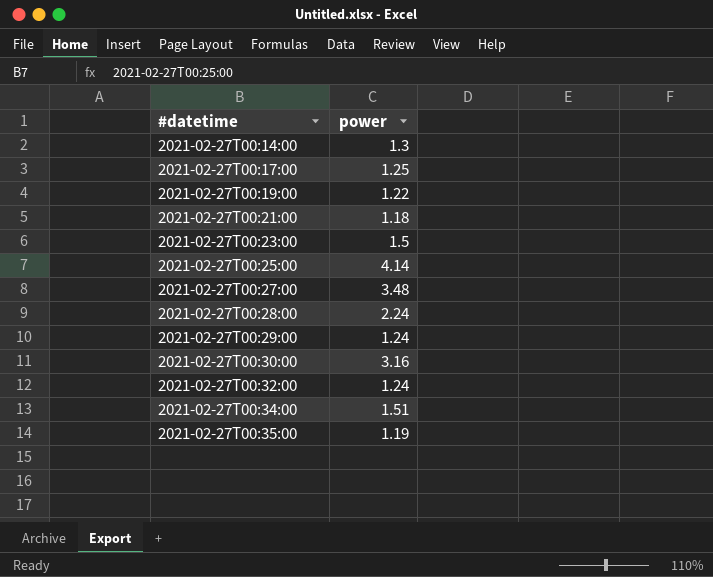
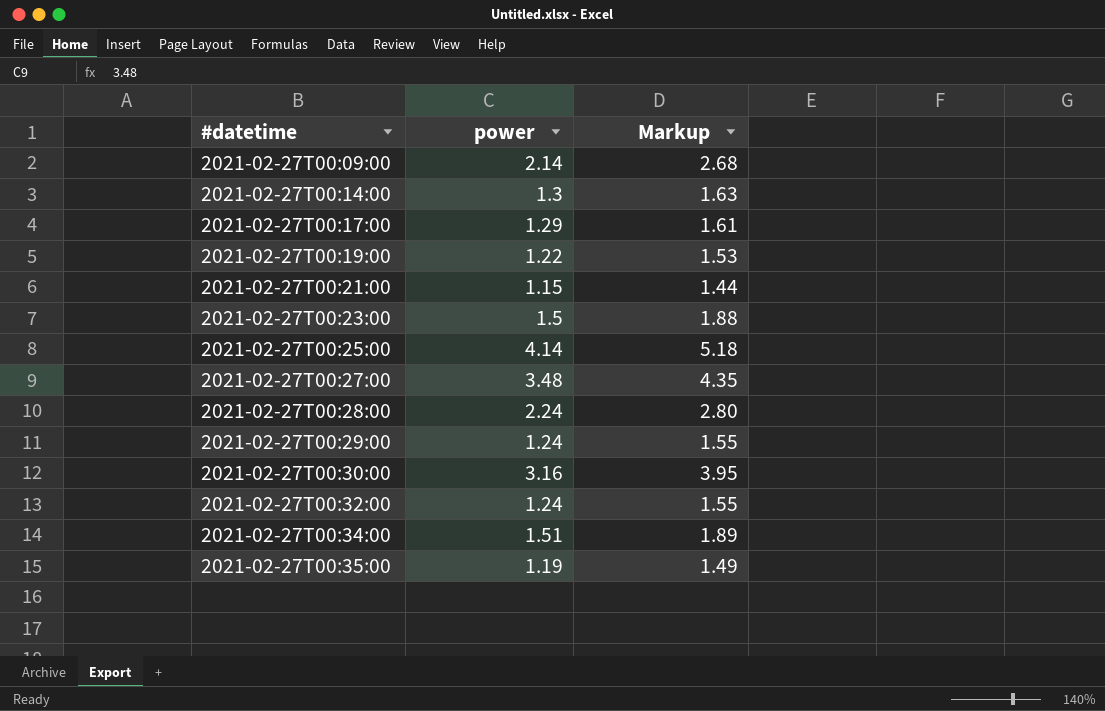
column Markup | formula: none -> [power] * 1.25
row 2021-02-27T00:09:00: none -> 2.14 | 2.68
2021-02-27T00:17:00 | power: 1.25 -> 1.29
2021-02-27T00:21:00 | power: 1.18 -> 1.15

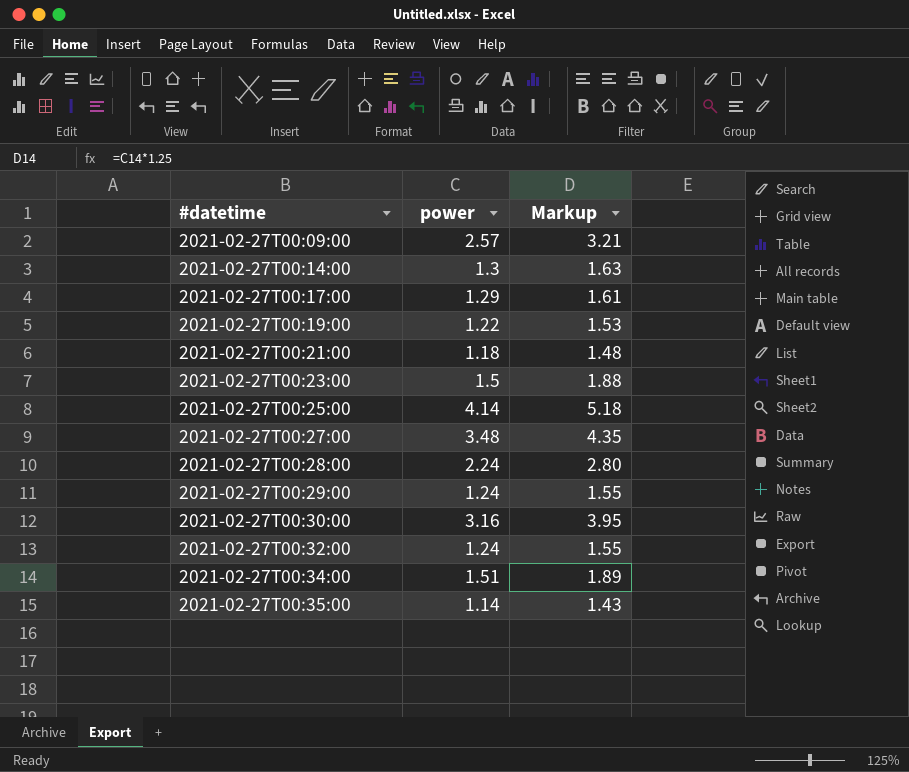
2021-02-27T00:09:00 | power: 2.14 -> 2.57
2021-02-27T00:09:00 | Markup: 2.68 -> 3.21
2021-02-27T00:21:00 | power: 1.15 -> 1.18
2021-02-27T00:21:00 | Markup: 1.44 -> 1.48
2021-02-27T00:35:00 | power: 1.19 -> 1.14
2021-02-27T00:35:00 | Markup: 1.49 -> 1.43

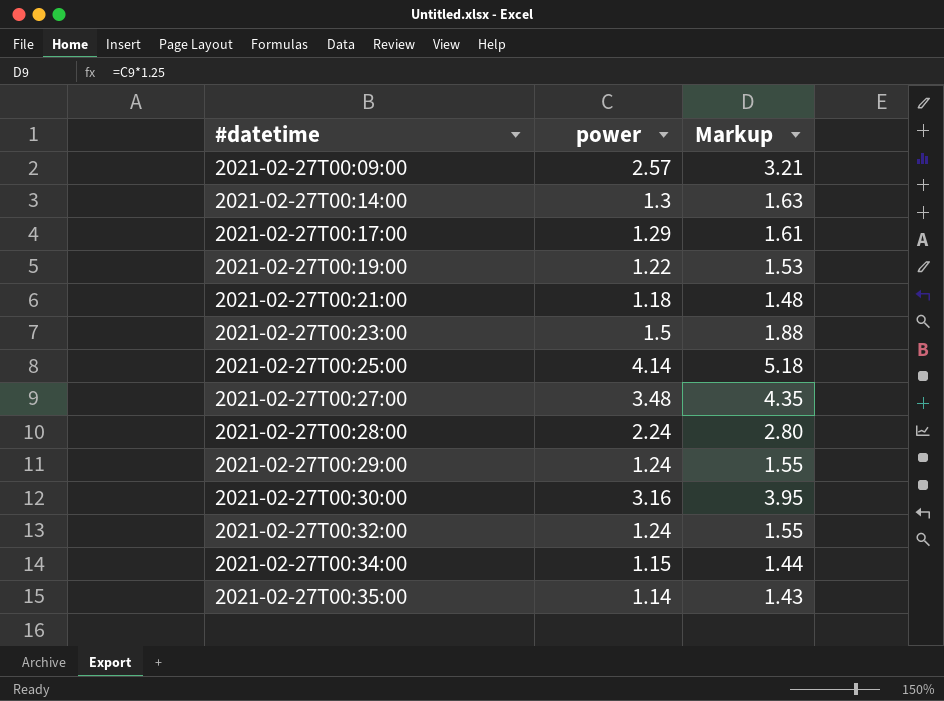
2021-02-27T00:34:00 | power: 1.51 -> 1.15
2021-02-27T00:34:00 | Markup: 1.89 -> 1.44

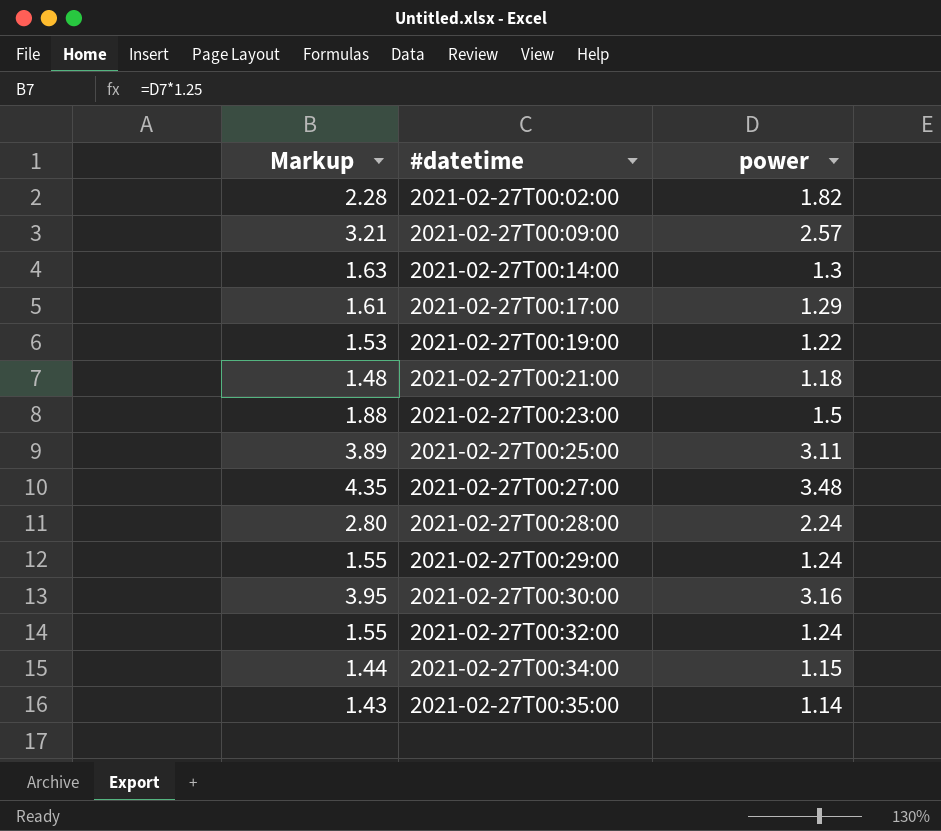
column Markup | position: 3 -> 1
row 2021-02-27T00:02:00: none -> 2.28 | 1.82
2021-02-27T00:25:00 | Markup: 5.18 -> 3.89
2021-02-27T00:25:00 | power: 4.14 -> 3.11

